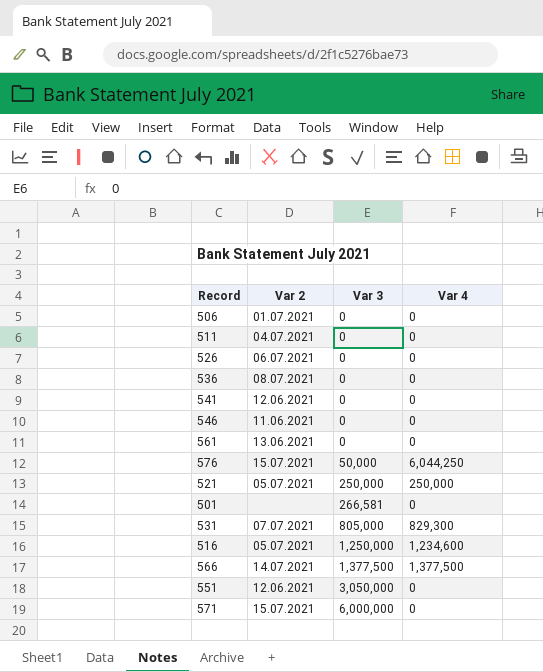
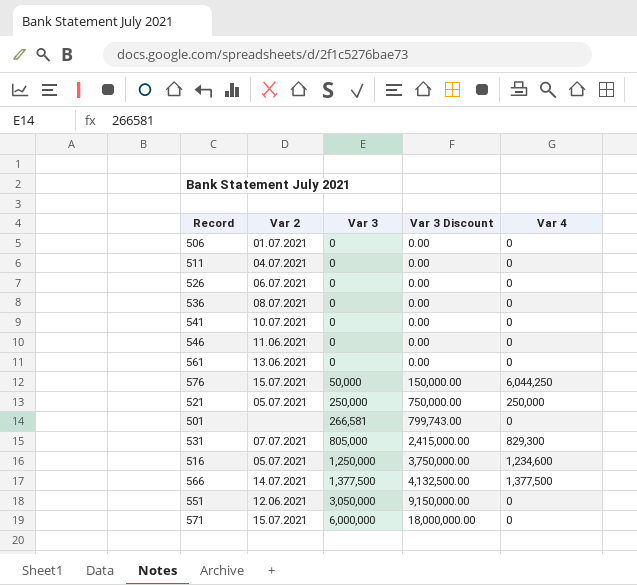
column Var 3 Discount | formula: none -> [Var 3] * 3
541 | Var 2: 12.06.2021 -> 10.07.2021

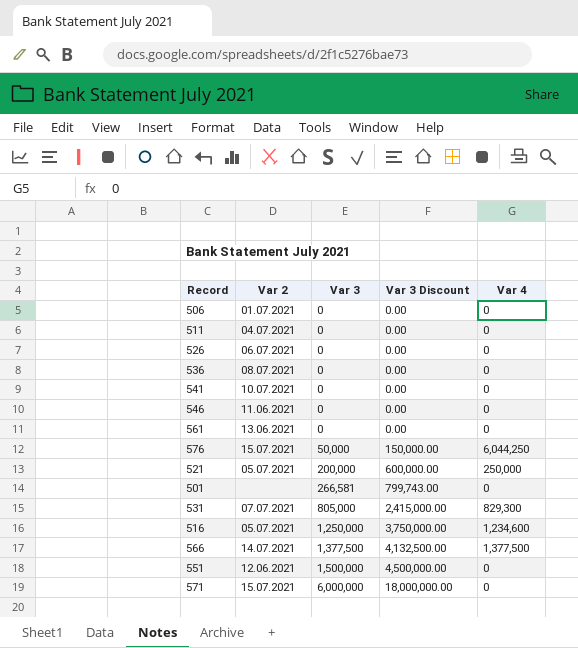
521 | Var 3: 250,000 -> 200,000
521 | Var 3 Discount: 750,000.00 -> 600,000.00
551 | Var 3: 3,050,000 -> 1,500,000
551 | Var 3 Discount: 9,150,000.00 -> 4,500,000.00

